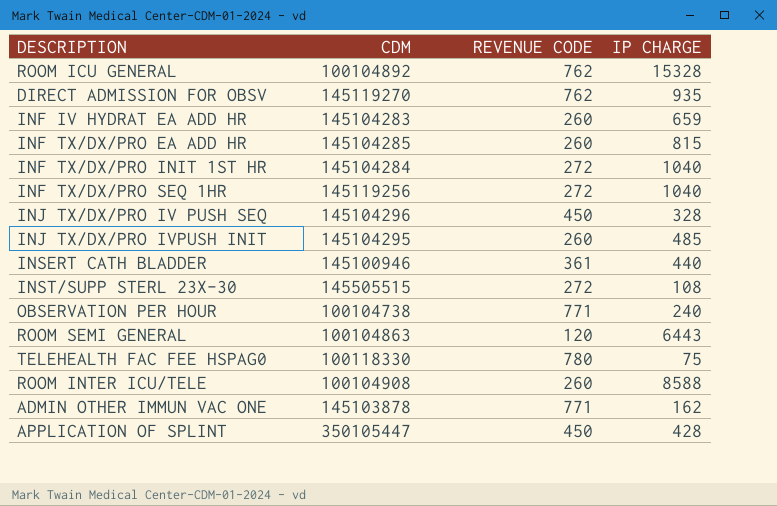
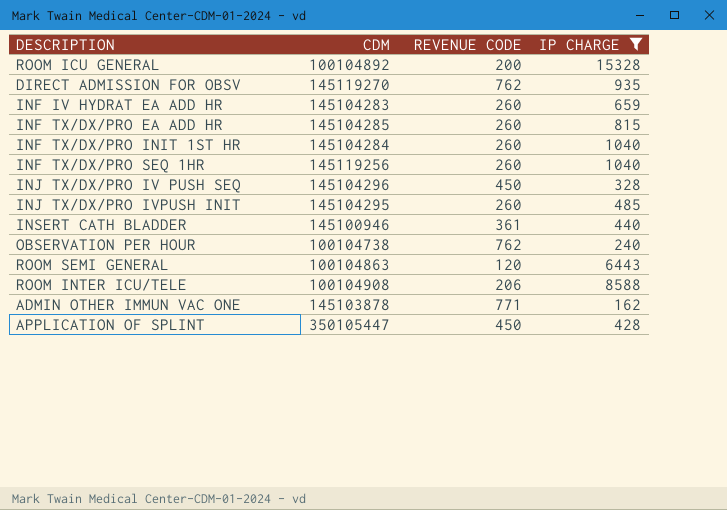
filter: none -> IP CHARGE >= 162
ROOM ICU GENERAL | REVENUE CODE: 762 -> 200
INF TX/DX/PRO INIT 1ST HR | REVENUE CODE: 272 -> 260
INF TX/DX/PRO SEQ 1HR | REVENUE CODE: 272 -> 260
OBSERVATION PER HOUR | REVENUE CODE: 771 -> 762
ROOM INTER ICU/TELE | REVENUE CODE: 260 -> 206

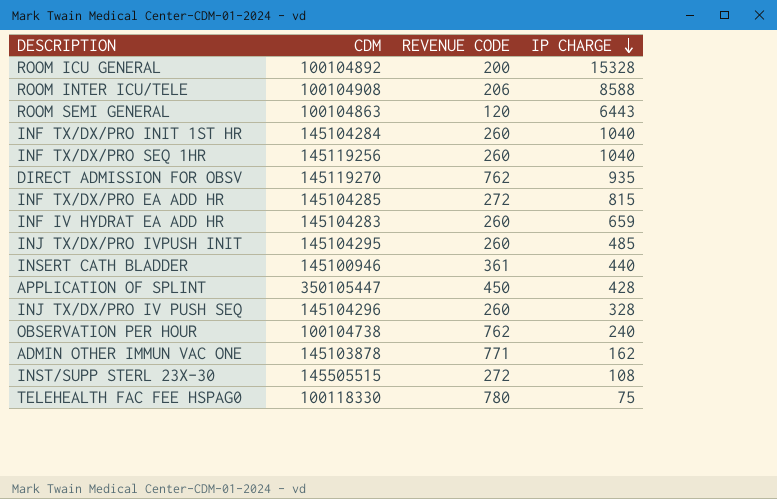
filter: IP CHARGE >= 162 -> none
row order: none -> IP CHARGE descending
INF TX/DX/PRO EA ADD HR | REVENUE CODE: 260 -> 272
INJ TX/DX/PRO IV PUSH SEQ | REVENUE CODE: 450 -> 260

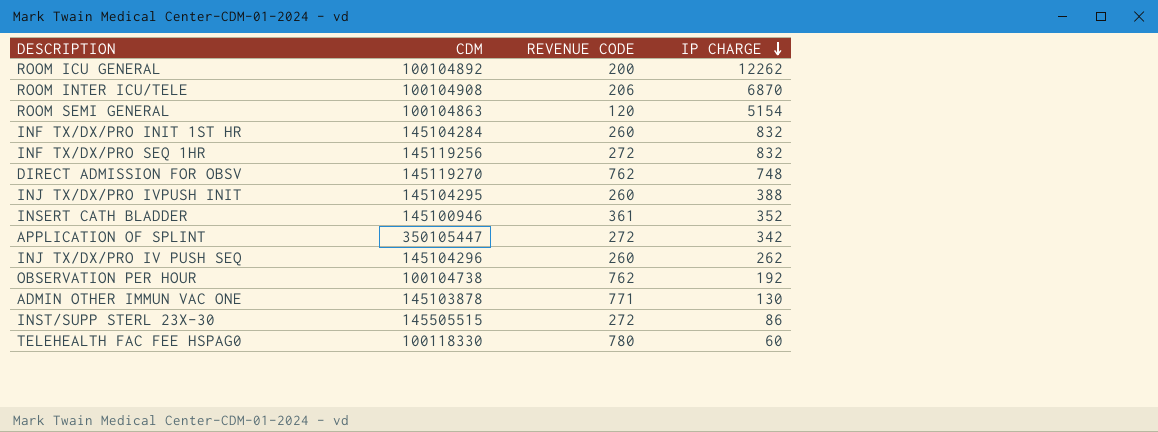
row INF TX/DX/PRO EA ADD HR: 145104285 | 272 | 815 -> none
row INF IV HYDRAT EA ADD HR: 145104283 | 260 | 659 -> none
ROOM ICU GENERAL | IP CHARGE: 15328 -> 12262
ROOM INTER ICU/TELE | IP CHARGE: 8588 -> 6870
ROOM SEMI GENERAL | IP CHARGE: 6443 -> 5154
INF TX/DX/PRO INIT 1ST HR | IP CHARGE: 1040 -> 832
INF TX/DX/PRO SEQ 1HR | REVENUE CODE: 260 -> 272
INF TX/DX/PRO SEQ 1HR | IP CHARGE: 1040 -> 832
DIRECT ADMISSION FOR OBSV | IP CHARGE: 935 -> 748
INJ TX/DX/PRO IVPUSH INIT | IP CHARGE: 485 -> 388
INSERT CATH BLADDER | IP CHARGE: 440 -> 352
APPLICATION OF SPLINT | REVENUE CODE: 450 -> 272
APPLICATION OF SPLINT | IP CHARGE: 428 -> 342
INJ TX/DX/PRO IV PUSH SEQ | IP CHARGE: 328 -> 262
OBSERVATION PER HOUR | IP CHARGE: 240 -> 192
ADMIN OTHER IMMUN VAC ONE | IP CHARGE: 162 -> 130
INST/SUPP STERL 23X-30 | IP CHARGE: 108 -> 86
TELEHEALTH FAC FEE HSPAG0 | IP CHARGE: 75 -> 60

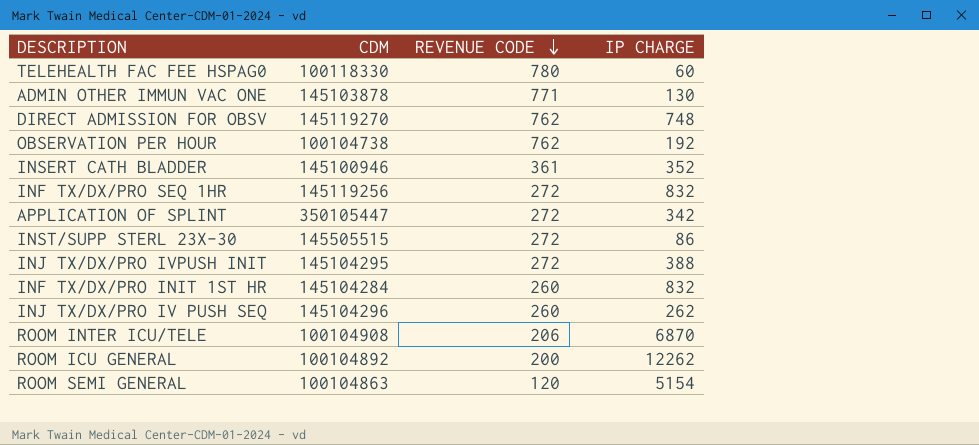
row order: IP CHARGE descending -> REVENUE CODE descending
INJ TX/DX/PRO IVPUSH INIT | REVENUE CODE: 260 -> 272

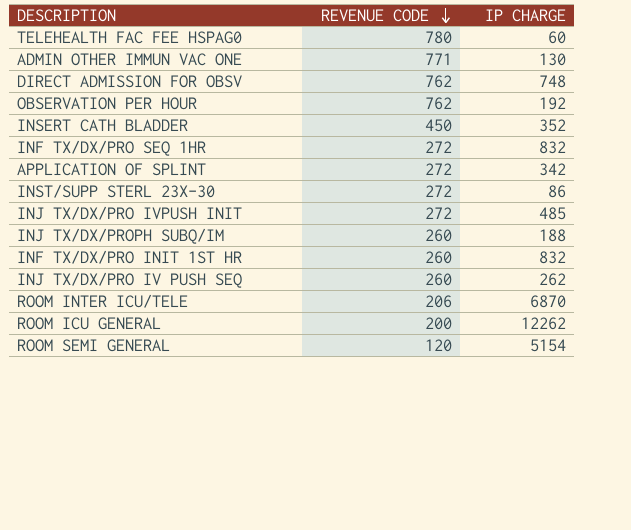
column CDM | position: 2 -> none
INSERT CATH BLADDER | REVENUE CODE: 361 -> 450
INJ TX/DX/PRO IVPUSH INIT | IP CHARGE: 388 -> 485
row INJ TX/DX/PROPH SUBQ/IM: none -> 260 | 188

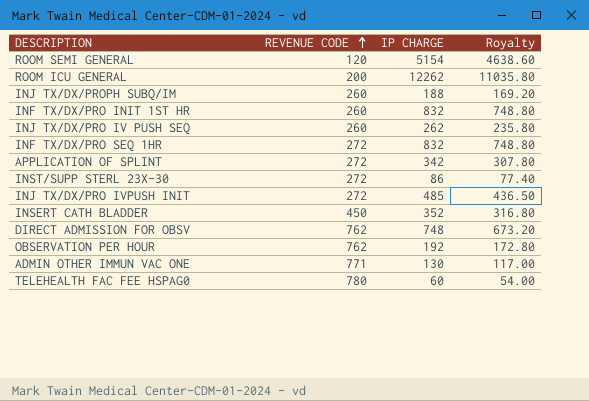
row order: REVENUE CODE descending -> REVENUE CODE ascending
column Royalty | formula: none -> [IP CHARGE] * 0.9
row ROOM INTER ICU/TELE: 206 | 6870 -> none

